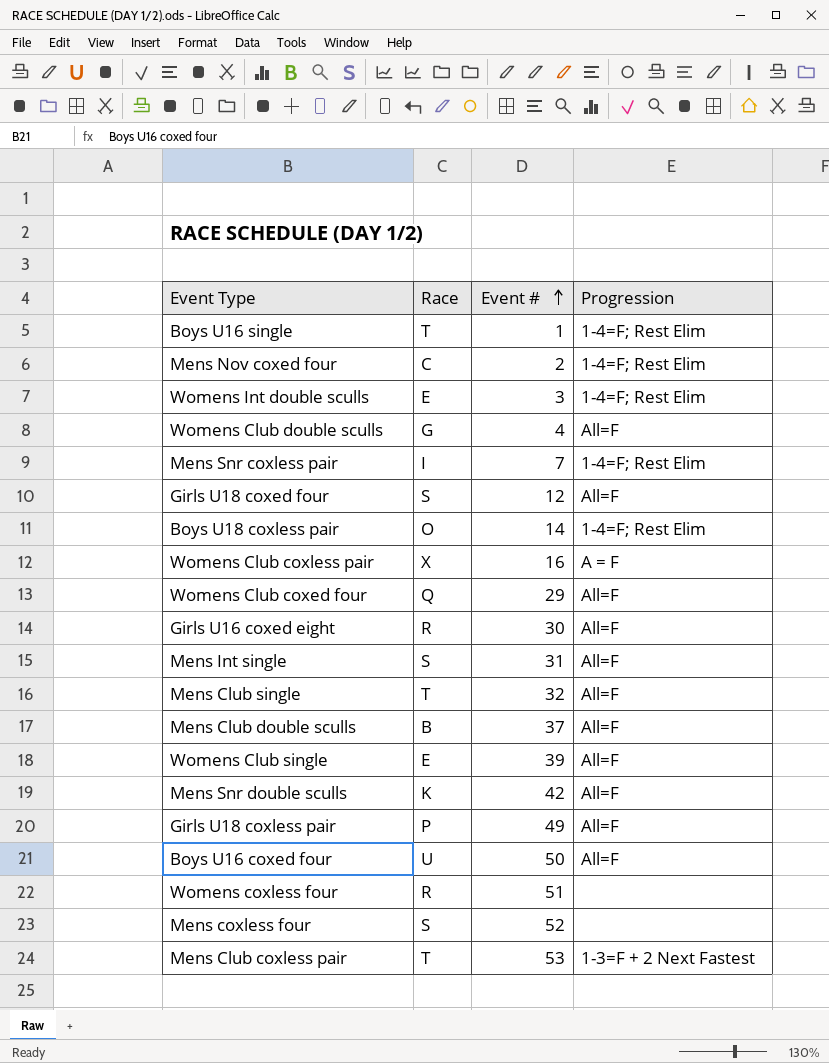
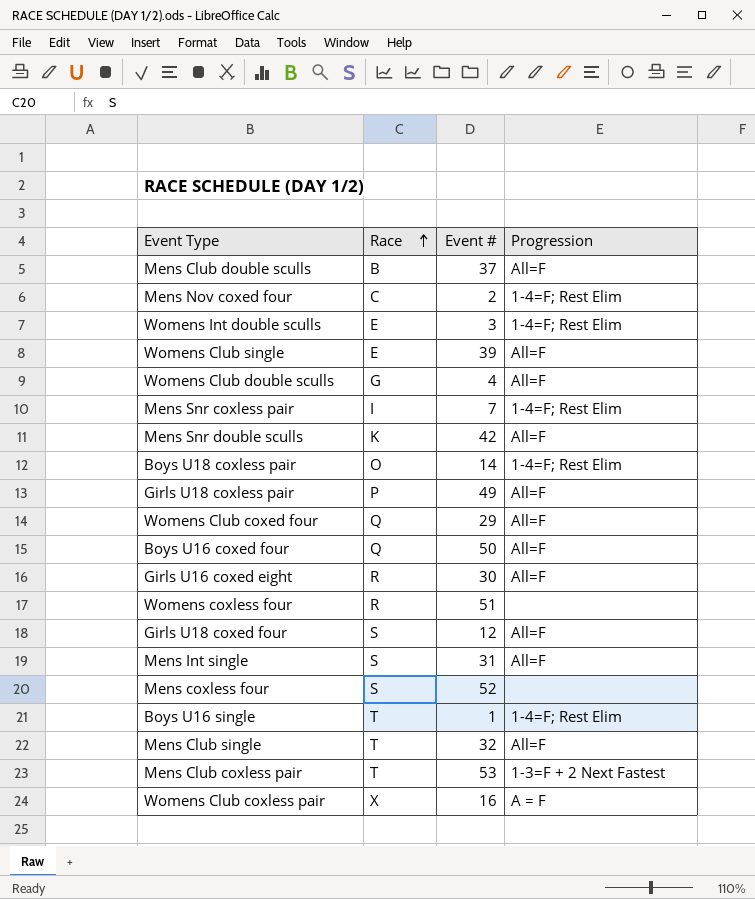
row order: Event # ascending -> Race ascending
Boys U16 coxed four | Race: U -> Q

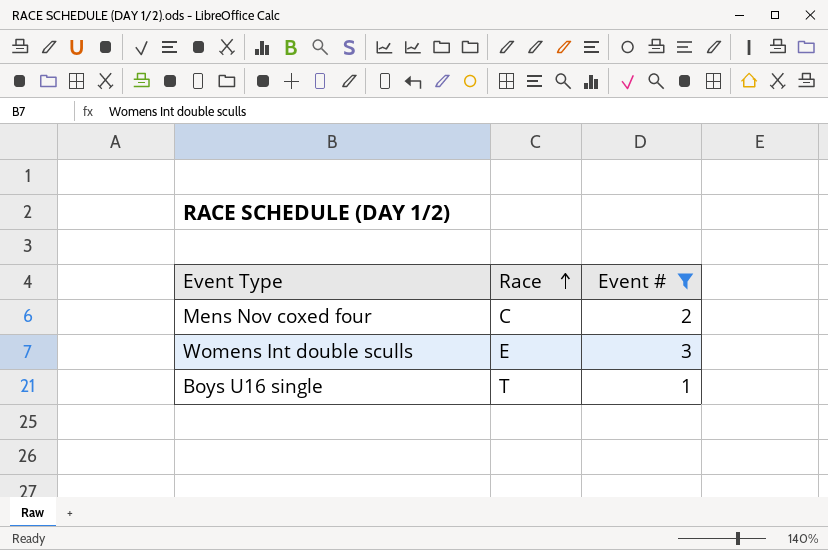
filter: none -> Event # <= 3
column Progression | position: 4 -> none

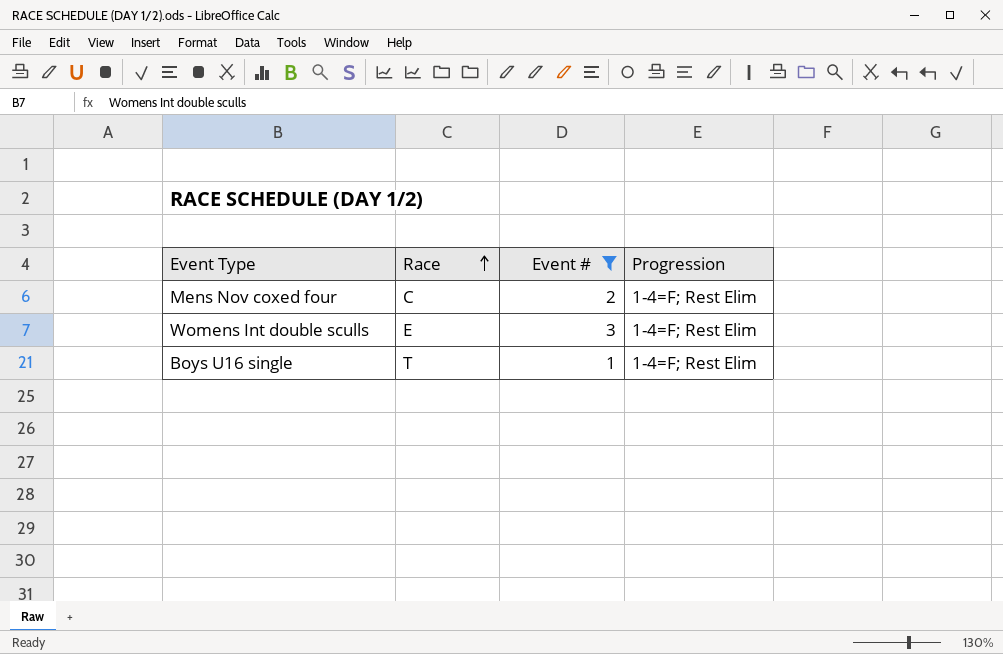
column Progression | position: none -> 4

